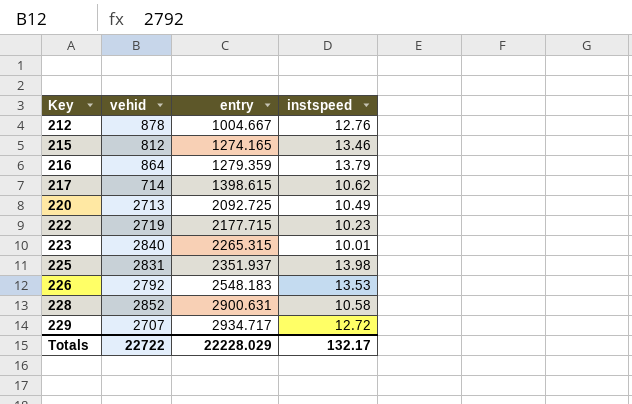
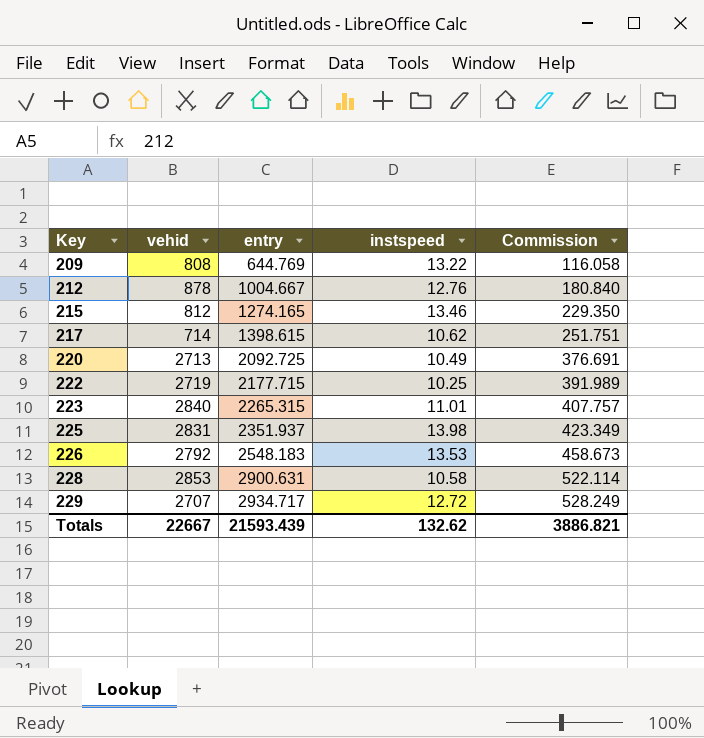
column Commission | formula: none -> [entry] * 0.18
row 216: 864 | 1279.359 | 13.79 -> none
row 209: none -> 808 | 644.769 | 13.22 | 116.058
222 | instspeed: 10.23 -> 10.25
223 | instspeed: 10.01 -> 11.01
228 | vehid: 2852 -> 2853
Totals | vehid: 22722 -> 22667
Totals | entry: 22228.029 -> 21593.439
Totals | instspeed: 132.17 -> 132.62

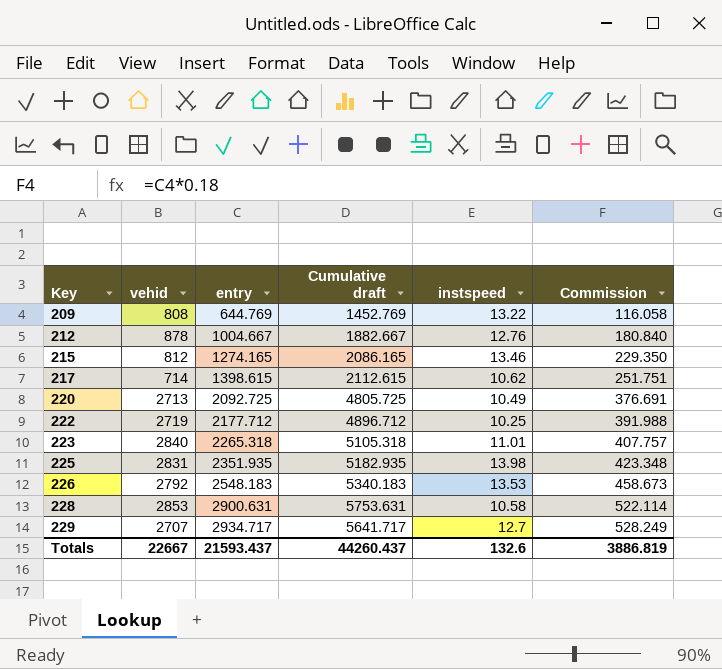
column Cumulative draft | formula: none -> [vehid] + [entry]
222 | entry: 2177.715 -> 2177.712
222 | Commission: 391.989 -> 391.988
223 | entry: 2265.315 -> 2265.318
225 | entry: 2351.937 -> 2351.935
225 | Commission: 423.349 -> 423.348
229 | instspeed: 12.72 -> 12.7
Totals | entry: 21593.439 -> 21593.437
Totals | instspeed: 132.62 -> 132.6
Totals | Commission: 3886.821 -> 3886.819

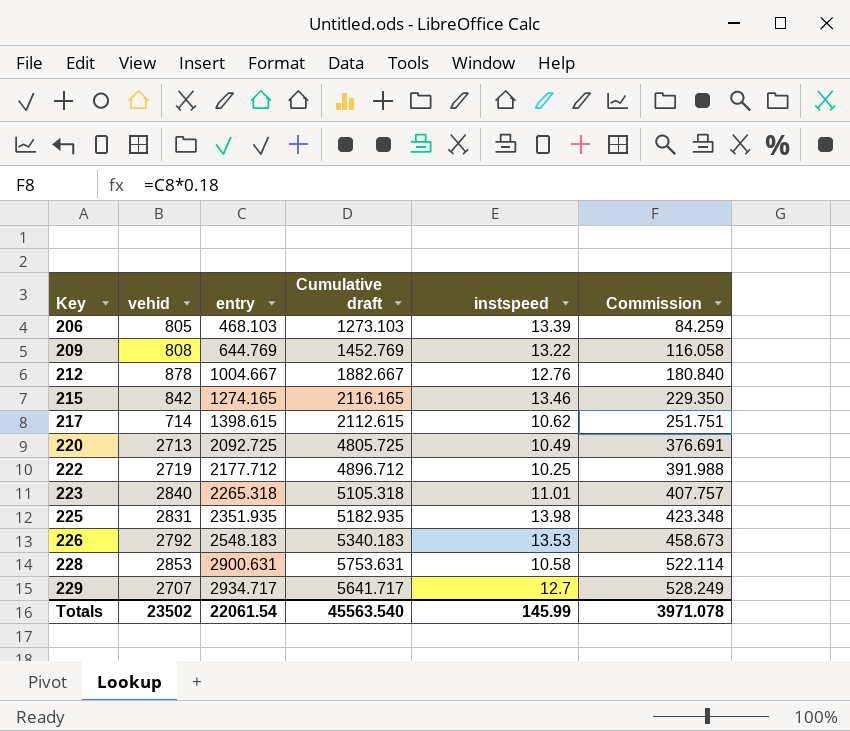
row 206: none -> 805 | 468.103 | 1273.103 | 13.39 | 84.259
215 | vehid: 812 -> 842
215 | Cumulative draft: 2086.165 -> 2116.165
Totals | vehid: 22667 -> 23502
Totals | entry: 21593.437 -> 22061.54
Totals | Cumulative draft: 44260.437 -> 45563.540
Totals | instspeed: 132.6 -> 145.99
Totals | Commission: 3886.819 -> 3971.078

